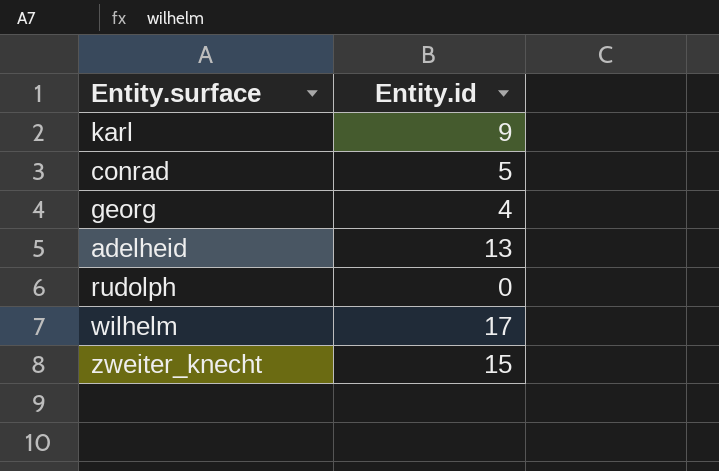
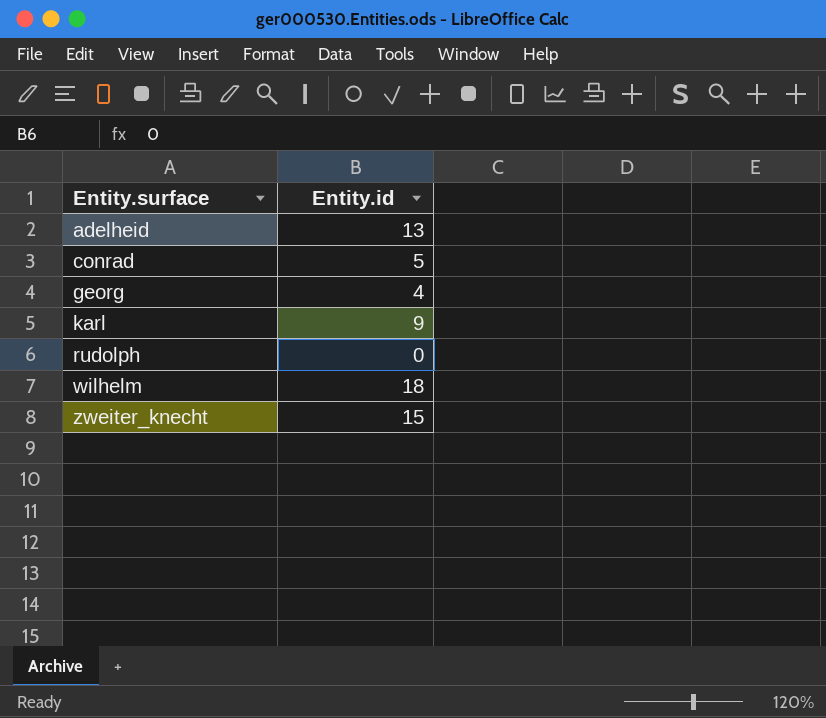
row order: none -> Entity.surface ascending
wilhelm | Entity.id: 17 -> 18

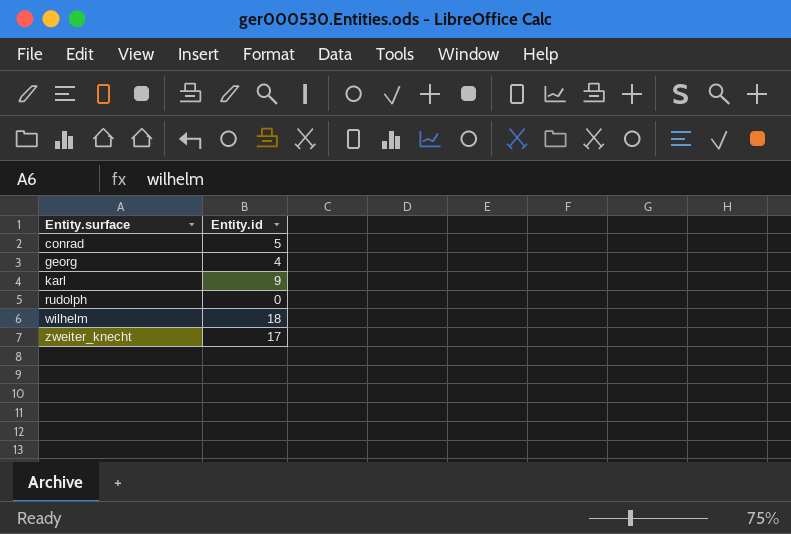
row adelheid: 13 -> none
zweiter_knecht | Entity.id: 15 -> 17

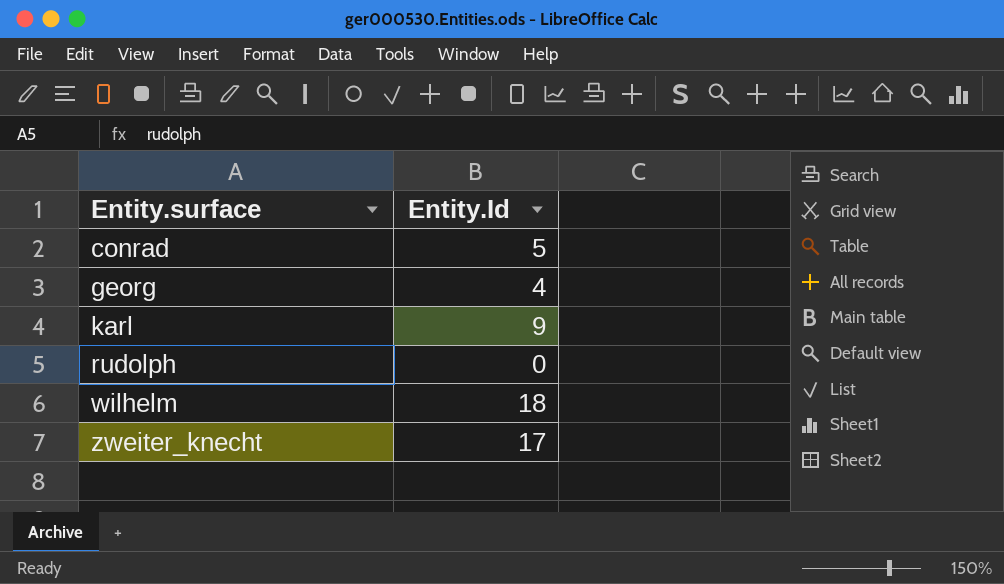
column name: Entity.id -> Entity.Id

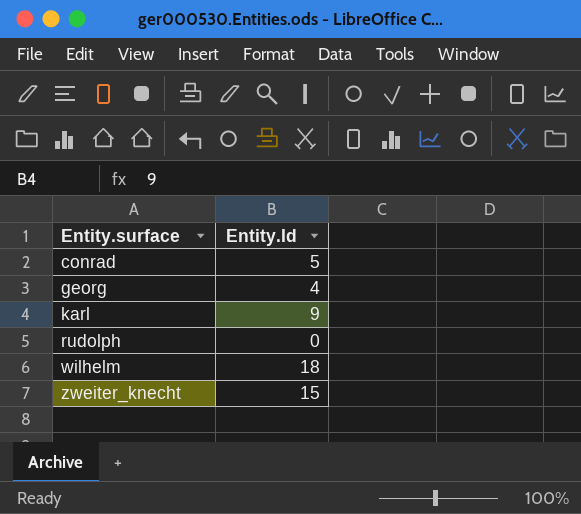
zweiter_knecht | Entity.Id: 17 -> 15

